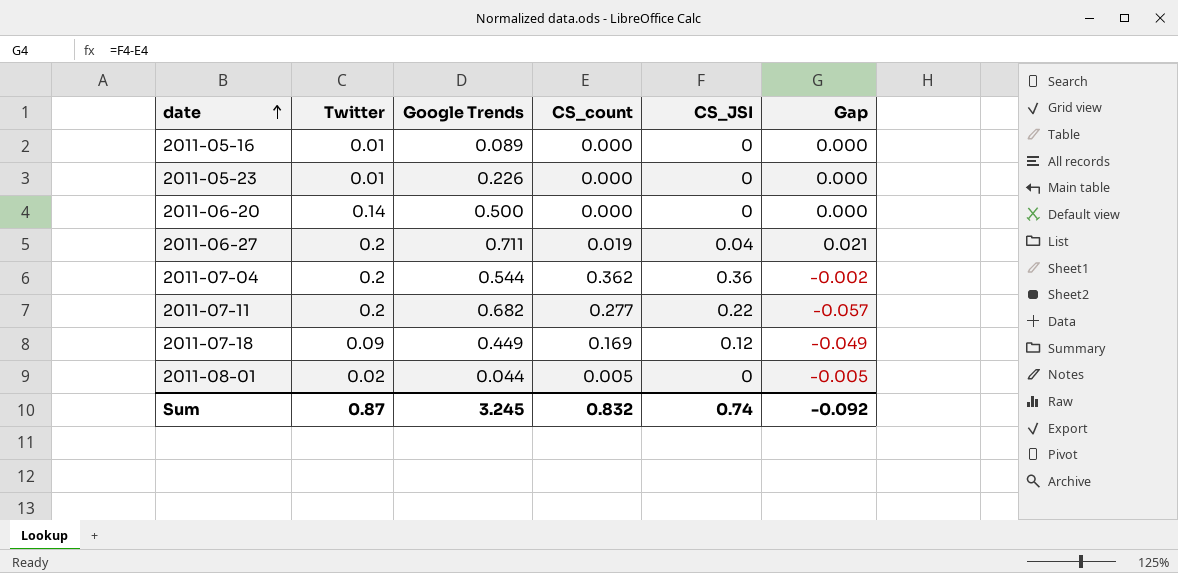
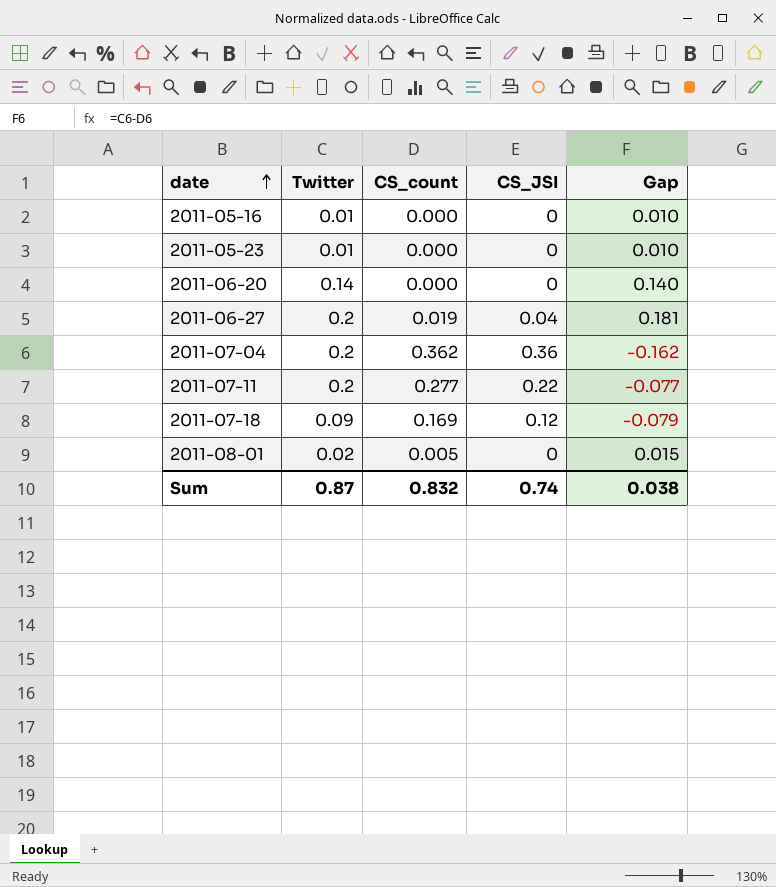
column Google Trends | position: 3 -> none
column Gap | formula: [CS_JSI] - [CS_count] -> [Twitter] - [CS_count]
Sum | Gap: -0.092 -> 0.038

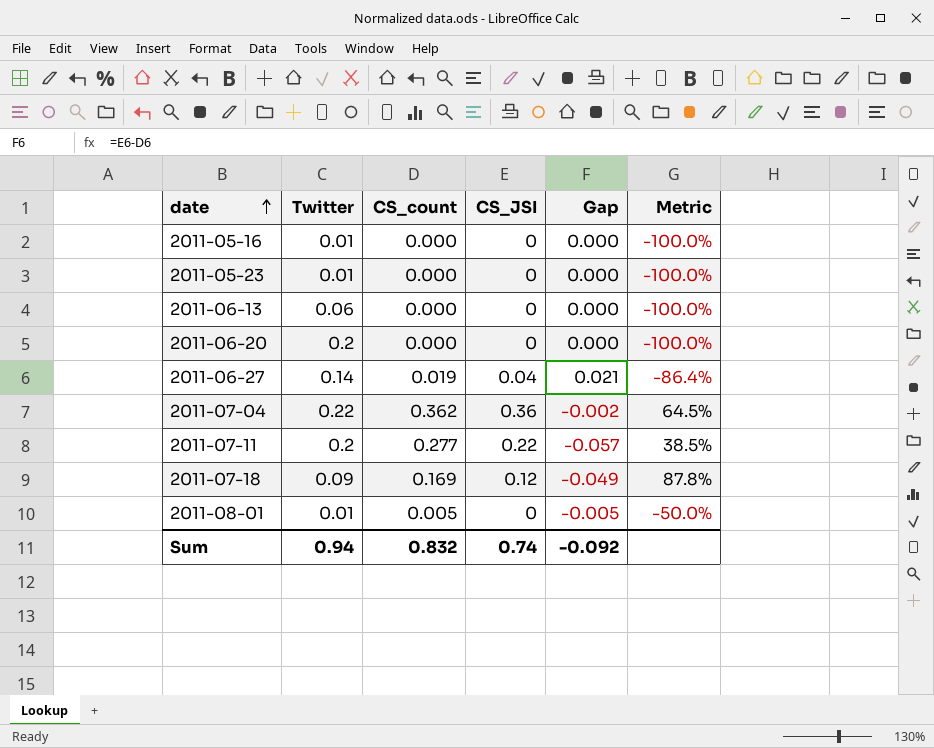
column Gap | formula: [Twitter] - [CS_count] -> [CS_JSI] - [CS_count]
column Metric | formula: none -> ([CS_count] - [Twitter]) / [Twitter]
row 2011-06-13: none -> 0.06 | 0.000 | 0 | 0.000 | -100.0%
2011-06-20 | Twitter: 0.14 -> 0.2
2011-06-27 | Twitter: 0.2 -> 0.14
2011-07-04 | Twitter: 0.2 -> 0.22
2011-08-01 | Twitter: 0.02 -> 0.01
Sum | Twitter: 0.87 -> 0.94
Sum | Gap: 0.038 -> -0.092

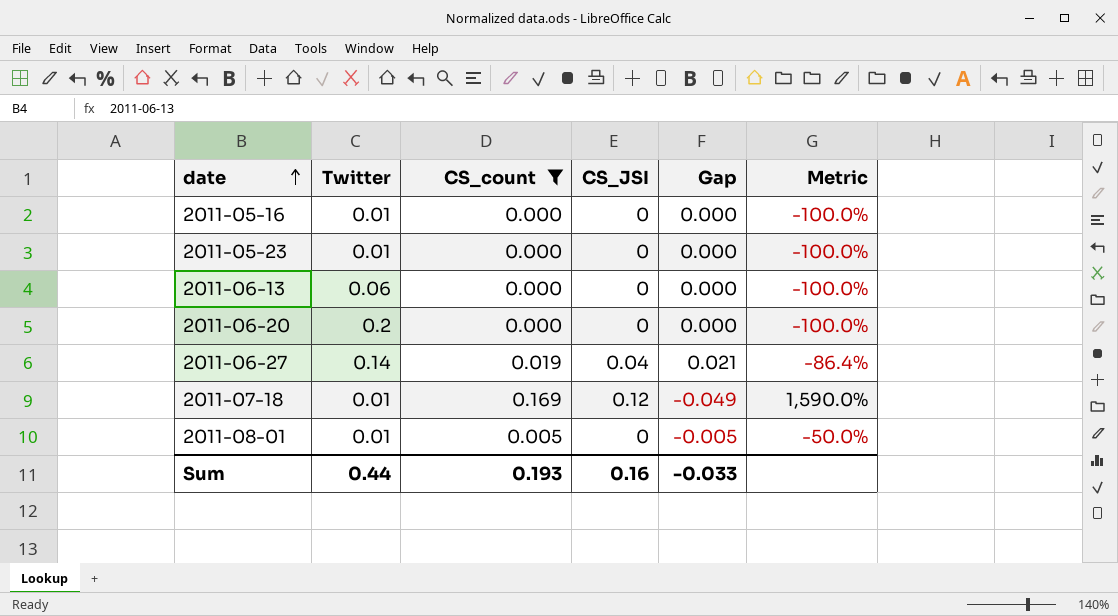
filter: none -> CS_count <= 0.169
2011-07-18 | Twitter: 0.09 -> 0.01
2011-07-18 | Metric: 87.8% -> 1,590.0%
Sum | Twitter: 0.94 -> 0.44
Sum | CS_count: 0.832 -> 0.193
Sum | CS_JSI: 0.74 -> 0.16
Sum | Gap: -0.092 -> -0.033

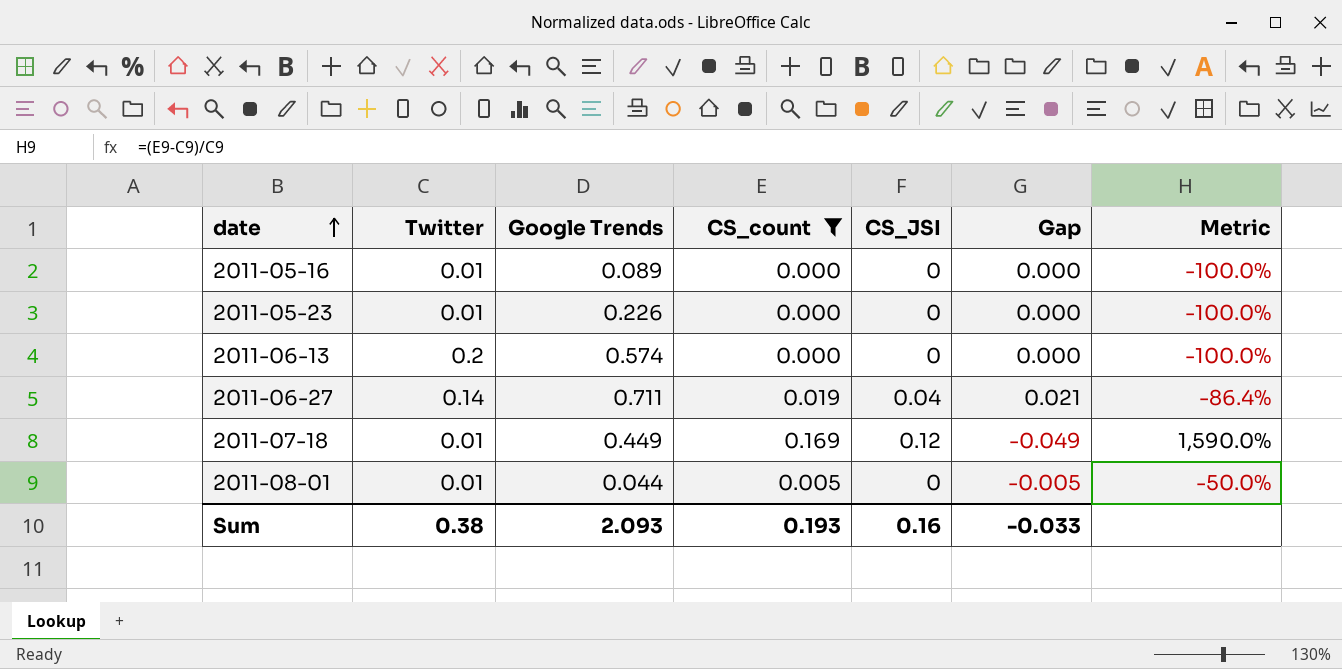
column Google Trends | position: none -> 3
row 2011-06-20: 0.2 | 0.000 | 0 | 0.000 | -100.0% -> none
2011-06-13 | Twitter: 0.06 -> 0.2
Sum | Twitter: 0.44 -> 0.38

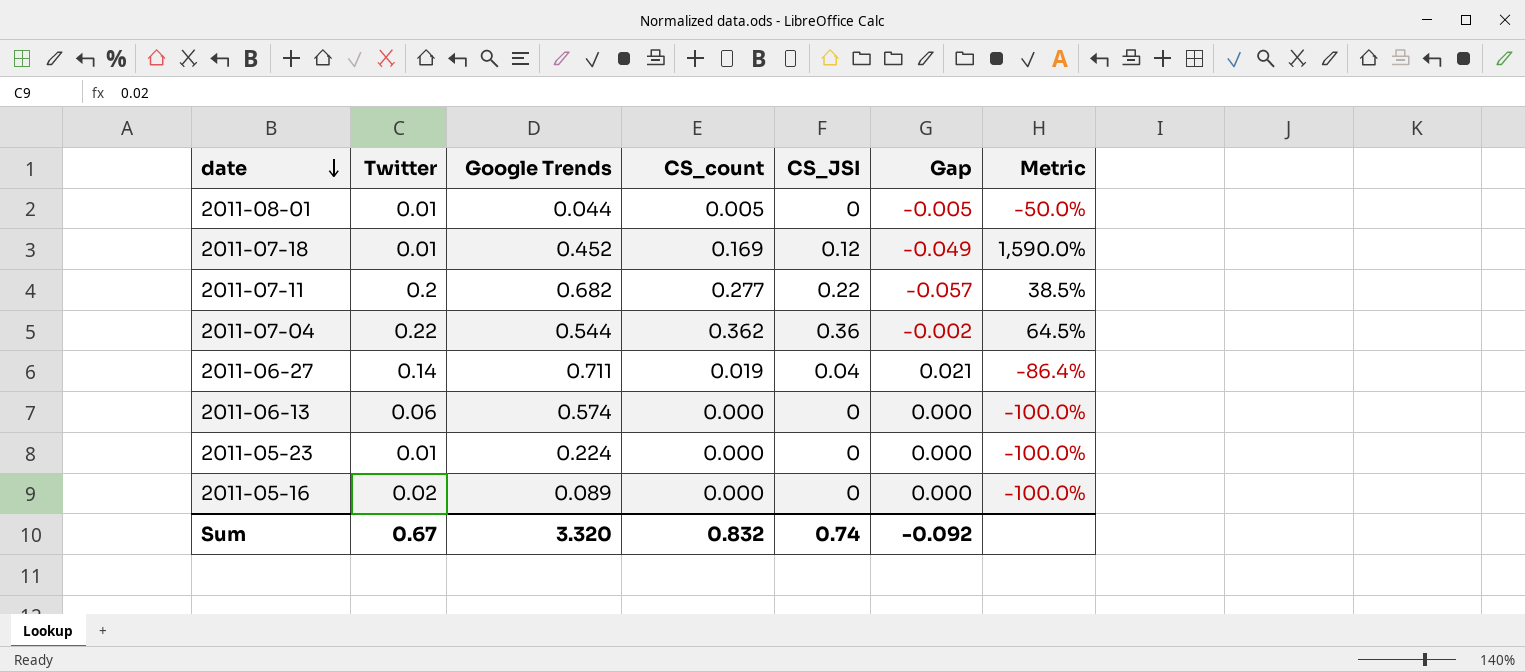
filter: CS_count <= 0.169 -> none
row order: date ascending -> date descending
2011-07-18 | Google Trends: 0.449 -> 0.452
2011-06-13 | Twitter: 0.2 -> 0.06
2011-05-23 | Google Trends: 0.226 -> 0.224
2011-05-16 | Twitter: 0.01 -> 0.02
Sum | Twitter: 0.38 -> 0.67
Sum | Google Trends: 2.093 -> 3.320
Sum | CS_count: 0.193 -> 0.832
Sum | CS_JSI: 0.16 -> 0.74
Sum | Gap: -0.033 -> -0.092

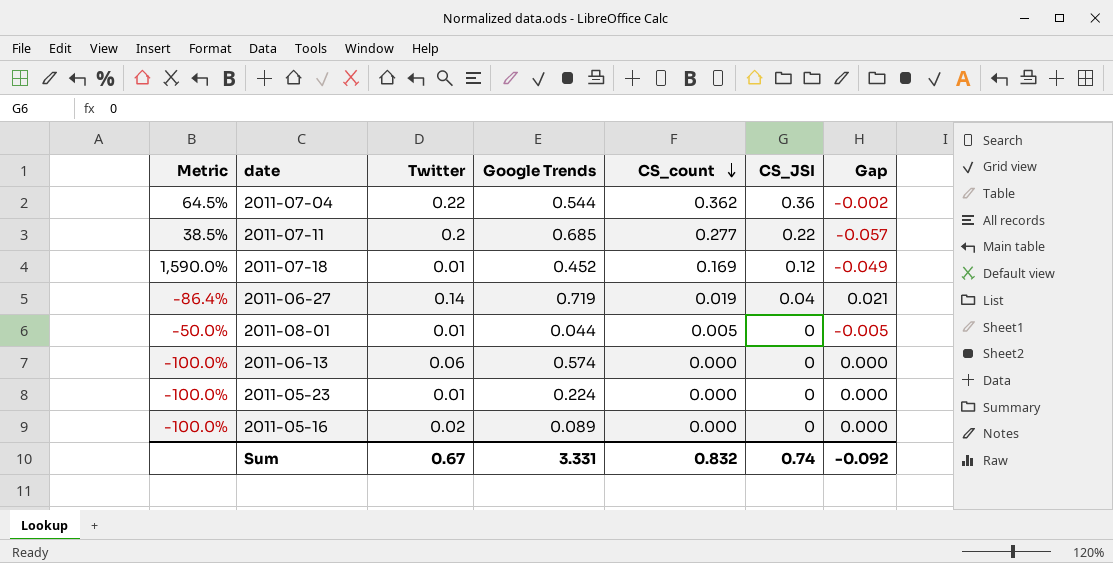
row order: date descending -> CS_count descending
column Metric | position: 7 -> 1
2011-07-11 | Google Trends: 0.682 -> 0.685
2011-06-27 | Google Trends: 0.711 -> 0.719
Sum | Google Trends: 3.320 -> 3.331

